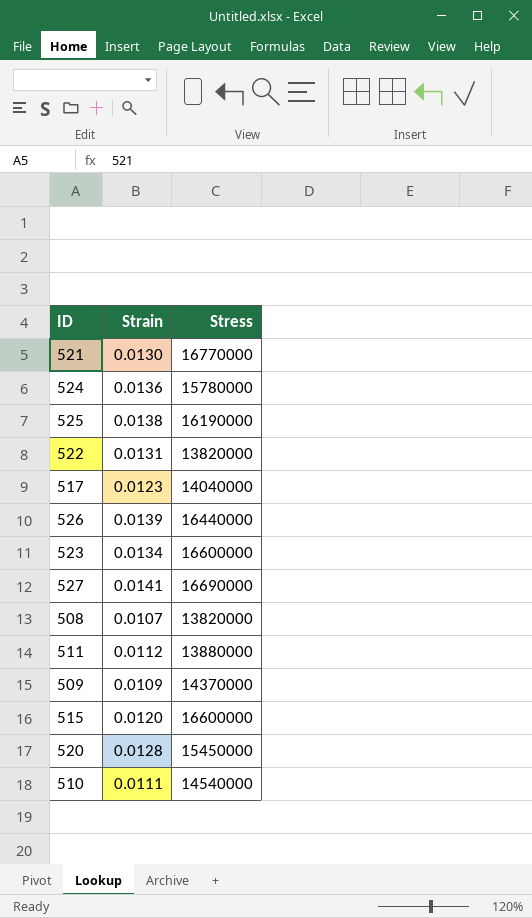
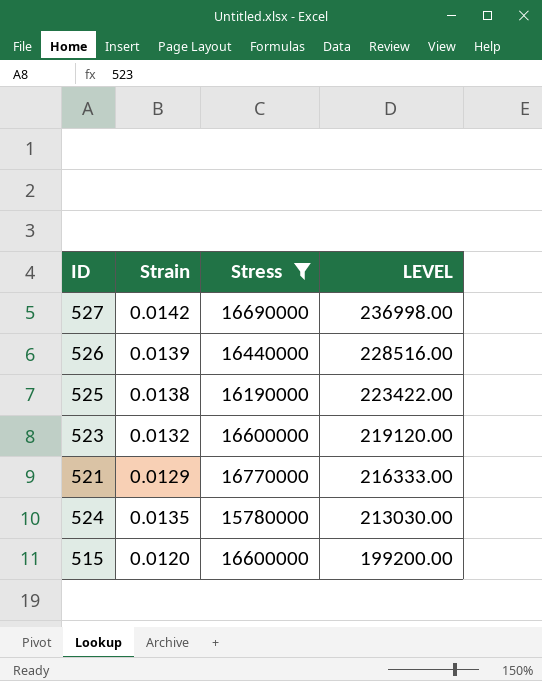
filter: none -> Stress >= 15780000
row order: none -> LEVEL descending
column LEVEL | formula: none -> [Strain] * [Stress]
527 | Strain: 0.0141 -> 0.0142
523 | Strain: 0.0134 -> 0.0132
521 | Strain: 0.0130 -> 0.0129
524 | Strain: 0.0136 -> 0.0135

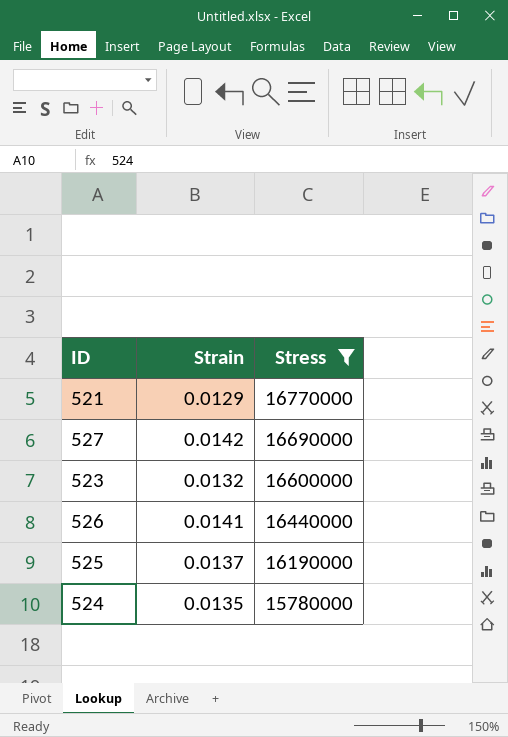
row order: LEVEL descending -> Stress descending
column LEVEL | formula: [Strain] * [Stress] -> none
row 515: 0.0120 | 16600000 | 199200.00 -> none
526 | Strain: 0.0139 -> 0.0141
525 | Strain: 0.0138 -> 0.0137

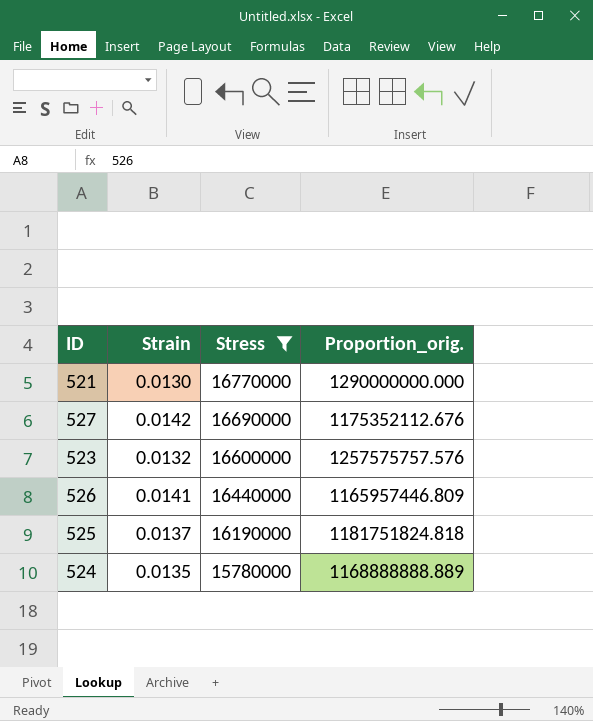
column Proportion_orig. | formula: none -> [Stress] / [Strain]
521 | Strain: 0.0129 -> 0.0130

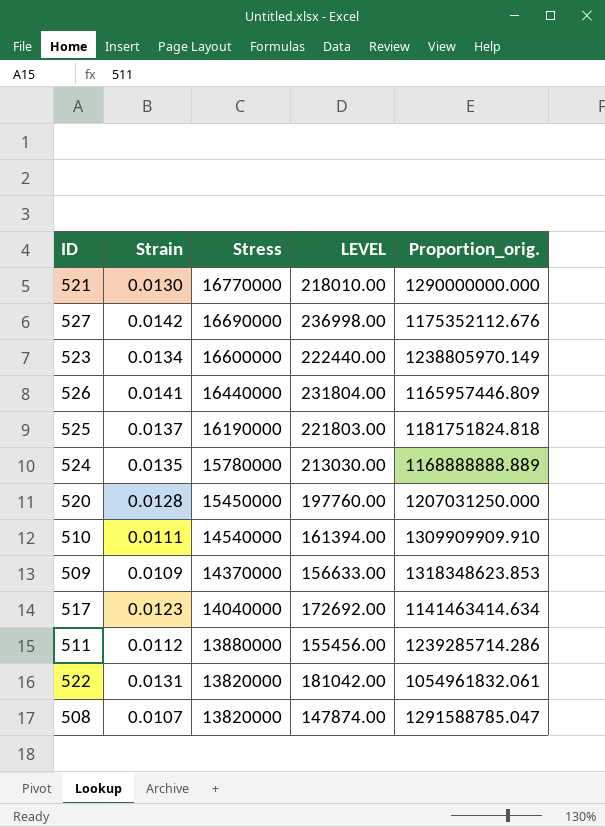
filter: Stress >= 15780000 -> none
column LEVEL | formula: none -> [Strain] * [Stress]
523 | Strain: 0.0132 -> 0.0134
523 | Proportion_orig.: 1257575757.576 -> 1238805970.149

